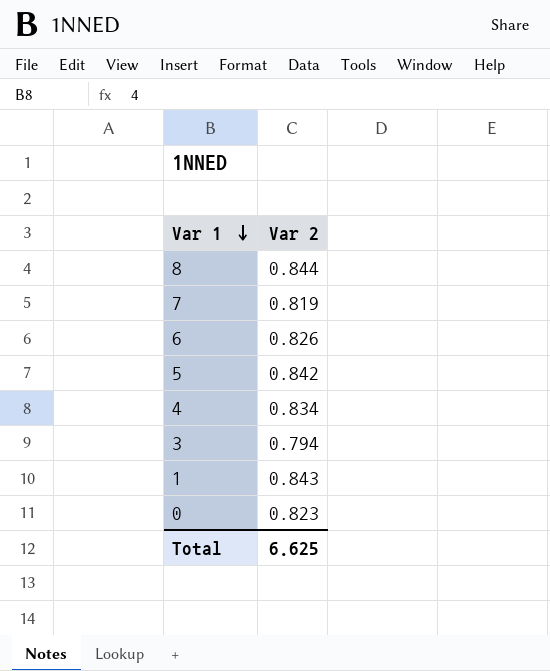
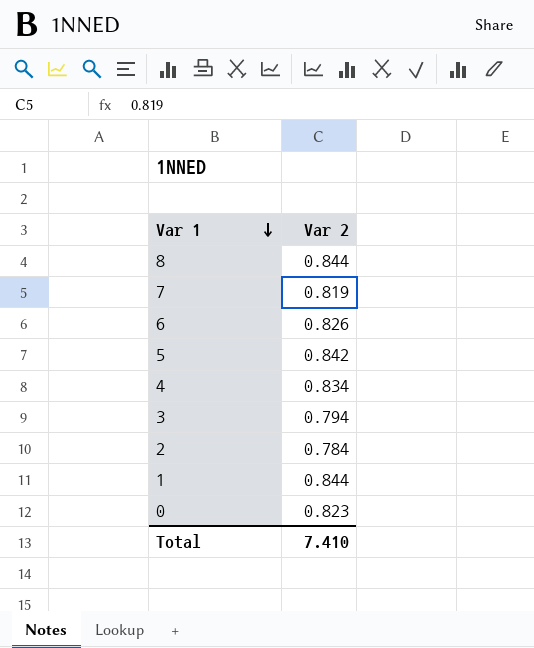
row 2: none -> 0.784
1 | Var 2: 0.843 -> 0.844
Total | Var 2: 6.625 -> 7.410

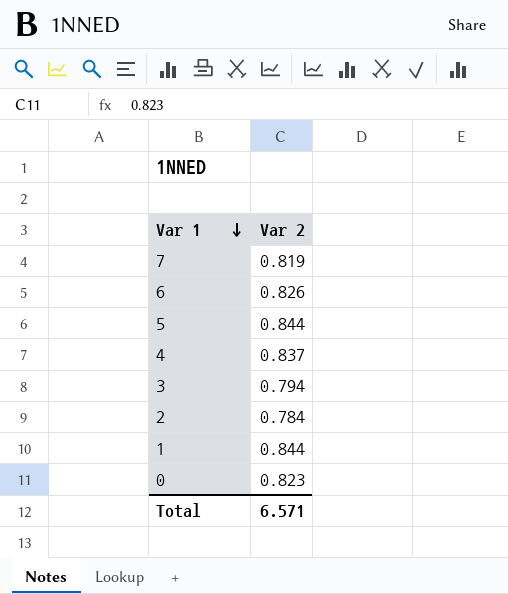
row 8: 0.844 -> none
5 | Var 2: 0.842 -> 0.844
4 | Var 2: 0.834 -> 0.837
Total | Var 2: 7.410 -> 6.571

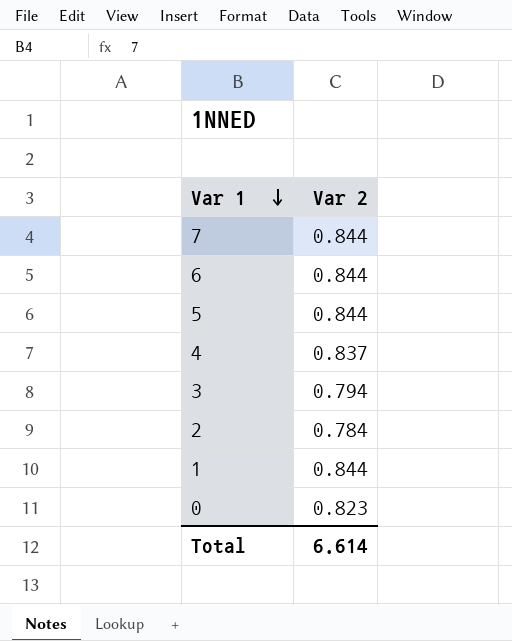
7 | Var 2: 0.819 -> 0.844
6 | Var 2: 0.826 -> 0.844
Total | Var 2: 6.571 -> 6.614

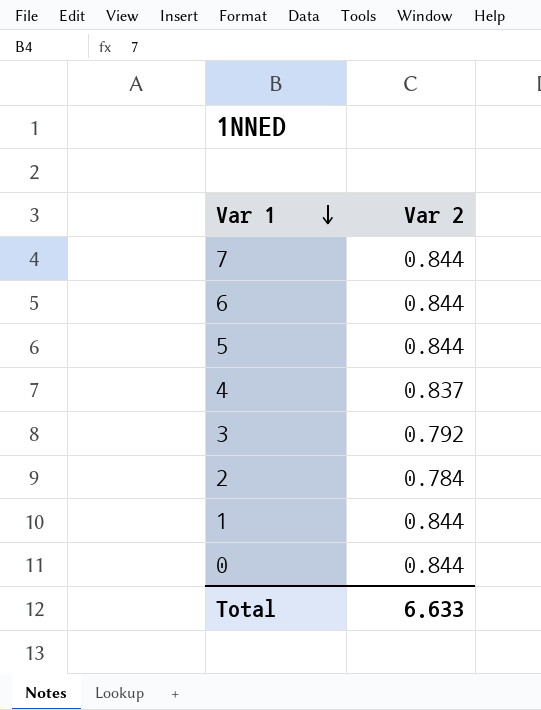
3 | Var 2: 0.794 -> 0.792
0 | Var 2: 0.823 -> 0.844
Total | Var 2: 6.614 -> 6.633

